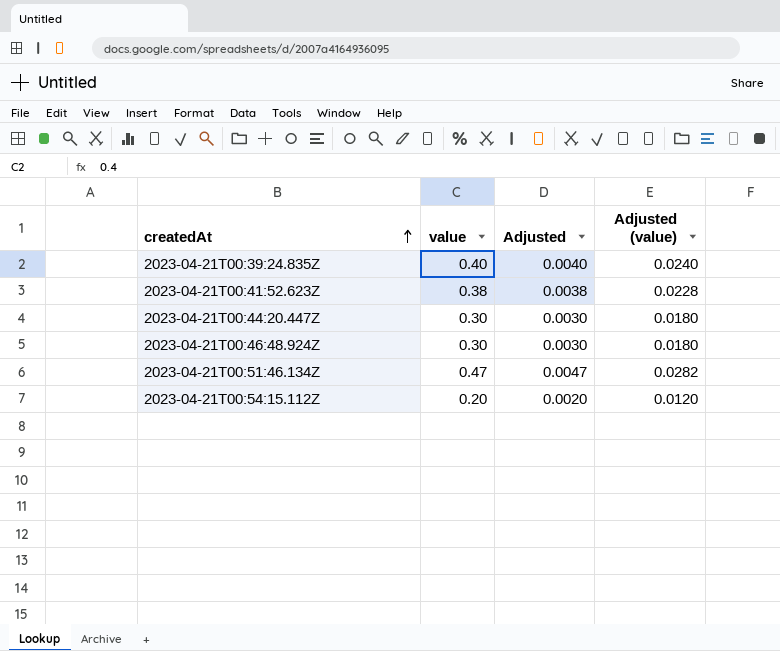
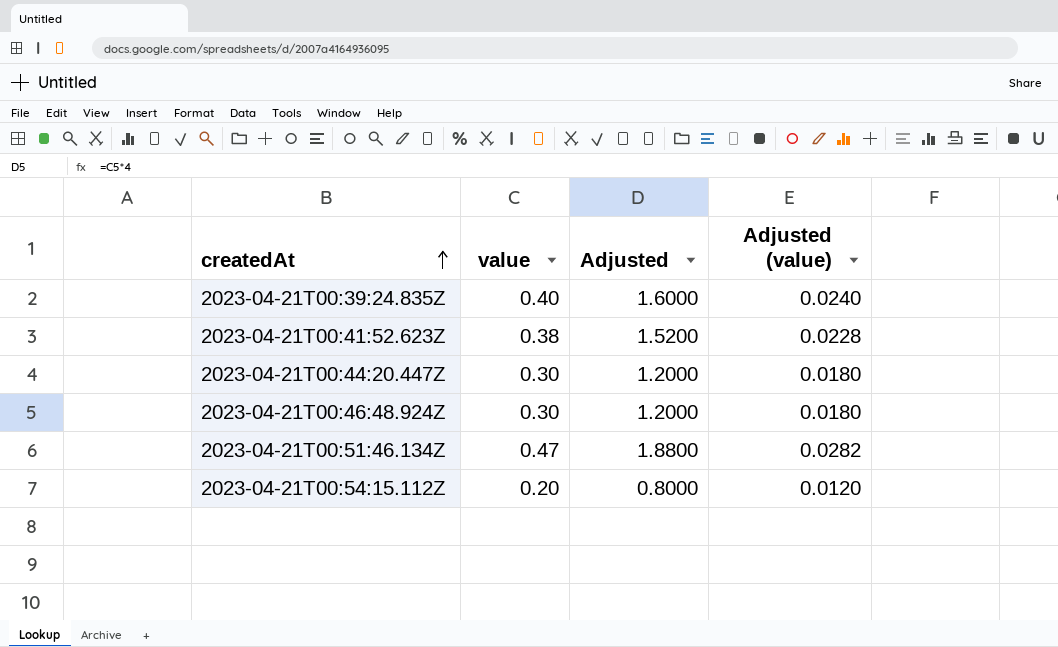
column Adjusted | formula: [value] * 0.01 -> [value] * 4

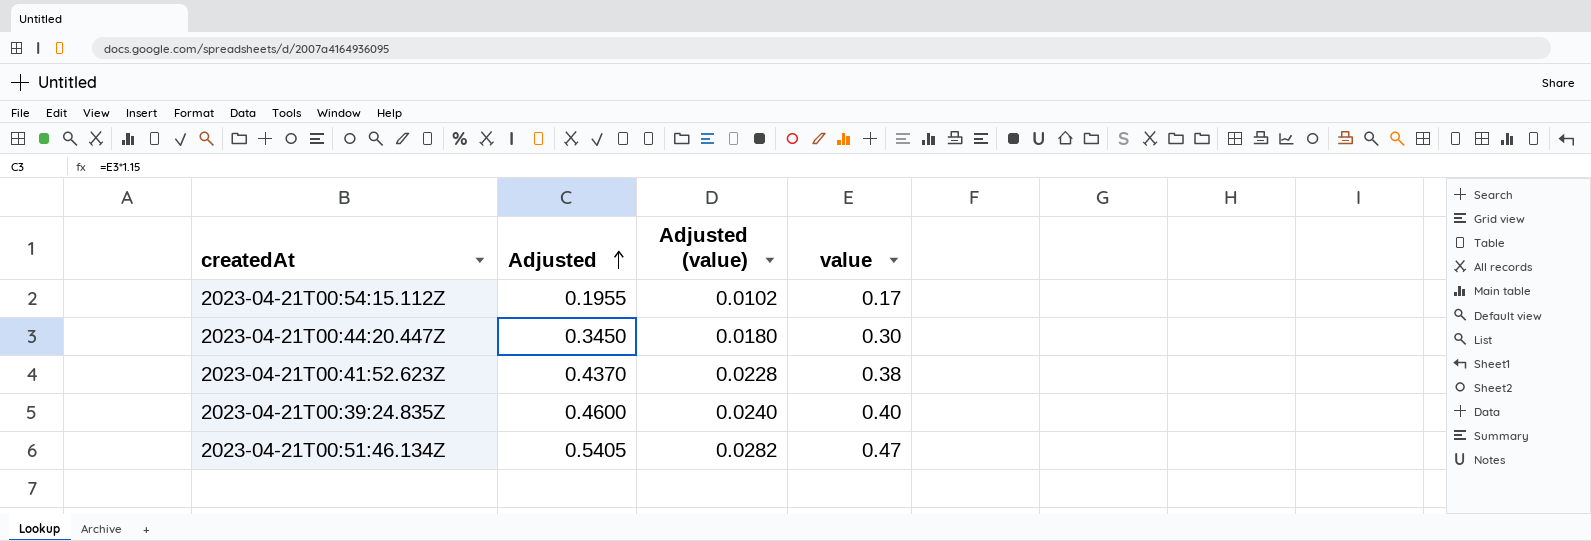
row order: createdAt ascending -> Adjusted ascending
column Adjusted | formula: [value] * 4 -> [value] * 1.15
column value | position: 2 -> 4
row 2023-04-21T00:46:48.924Z: 0.30 | 1.2000 | 0.0180 -> none
2023-04-21T00:54:15.112Z | Adjusted (value): 0.0120 -> 0.0102
2023-04-21T00:54:15.112Z | value: 0.20 -> 0.17

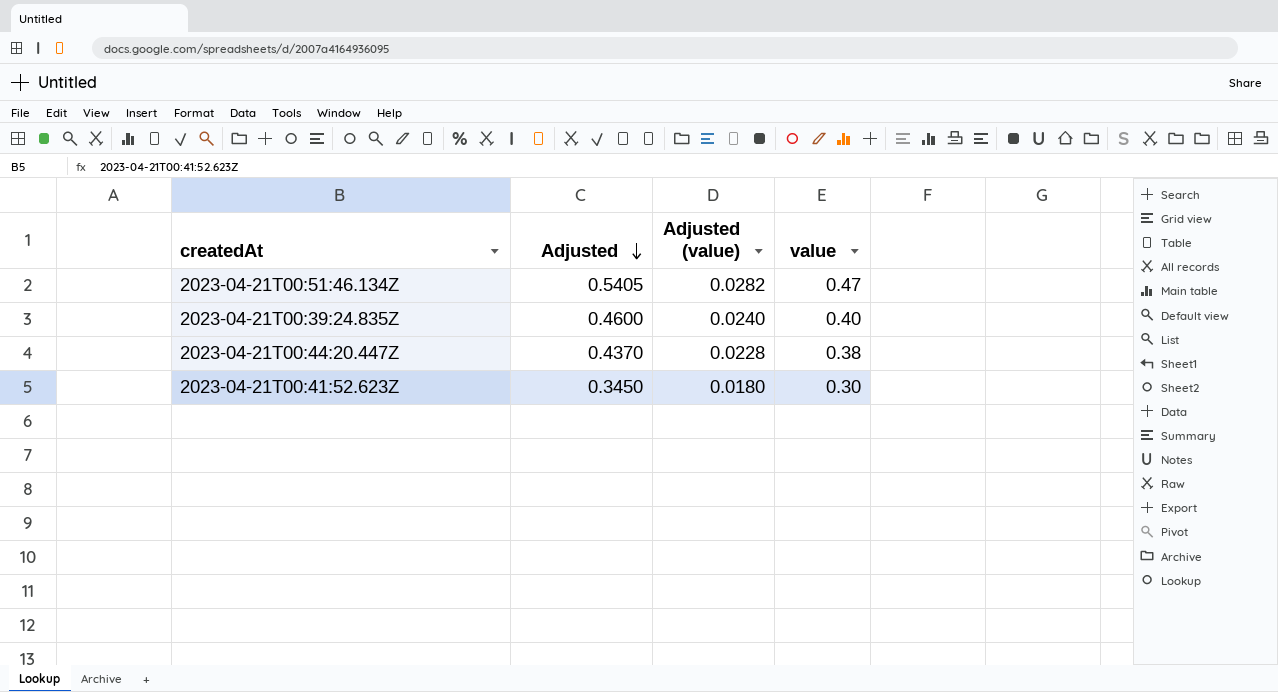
row order: Adjusted ascending -> Adjusted descending
row 2023-04-21T00:54:15.112Z: 0.1955 | 0.0102 | 0.17 -> none
2023-04-21T00:44:20.447Z | Adjusted: 0.3450 -> 0.4370
2023-04-21T00:44:20.447Z | Adjusted (value): 0.0180 -> 0.0228
2023-04-21T00:44:20.447Z | value: 0.30 -> 0.38
2023-04-21T00:41:52.623Z | Adjusted: 0.4370 -> 0.3450
2023-04-21T00:41:52.623Z | Adjusted (value): 0.0228 -> 0.0180
2023-04-21T00:41:52.623Z | value: 0.38 -> 0.30

